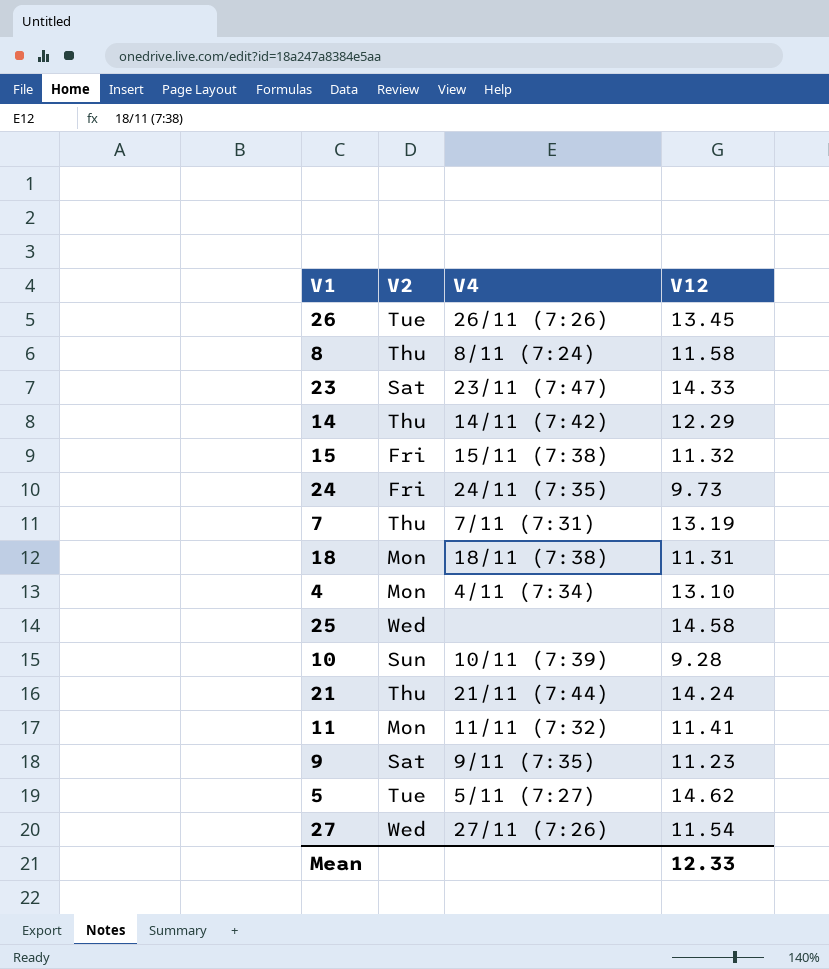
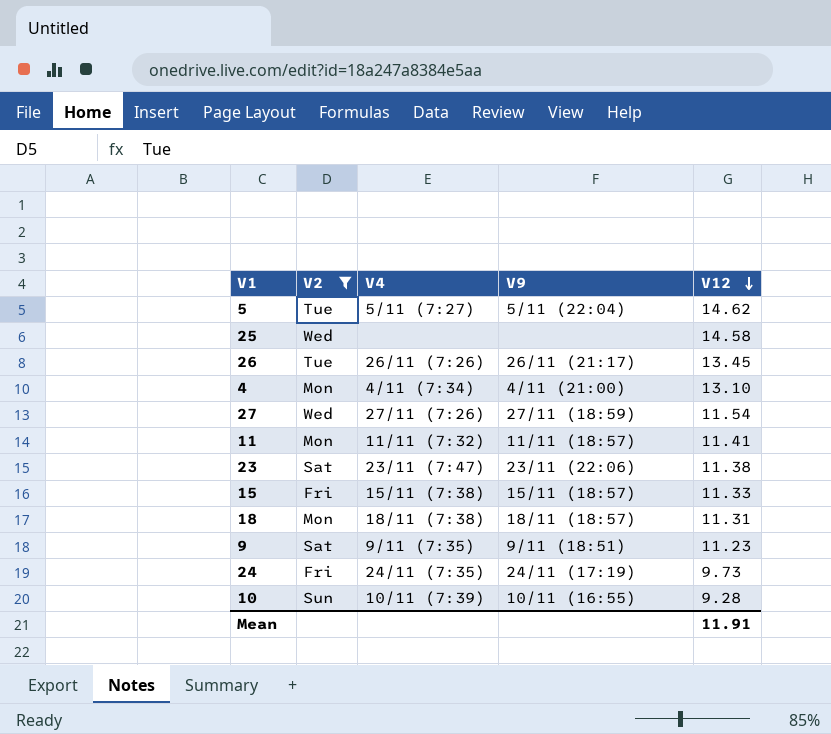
filter: none -> V2 != Thu
row order: none -> V12 descending
column V9 | position: none -> 4
23 | V12: 14.33 -> 11.38
15 | V12: 11.32 -> 11.33
Mean | V12: 12.33 -> 11.91

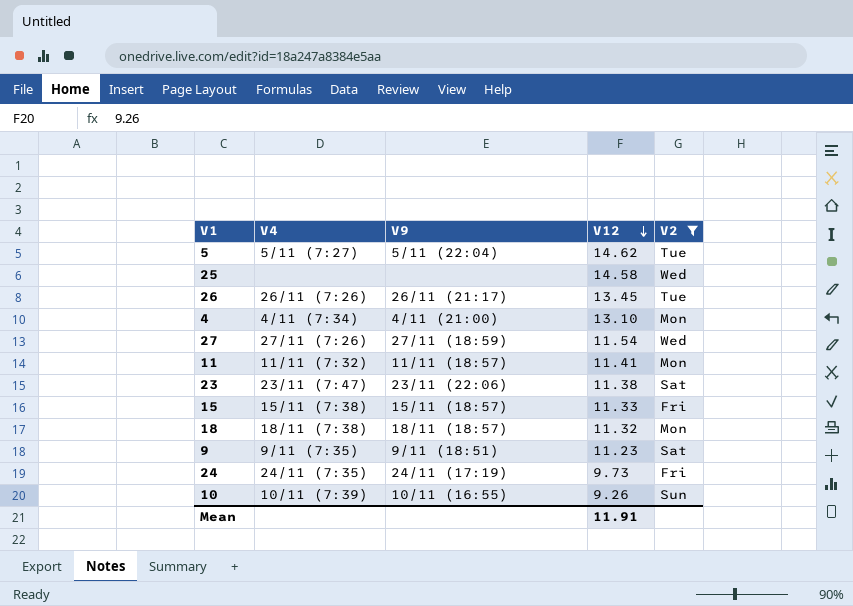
column V2 | position: 2 -> 5
18 | V12: 11.31 -> 11.32
10 | V12: 9.28 -> 9.26

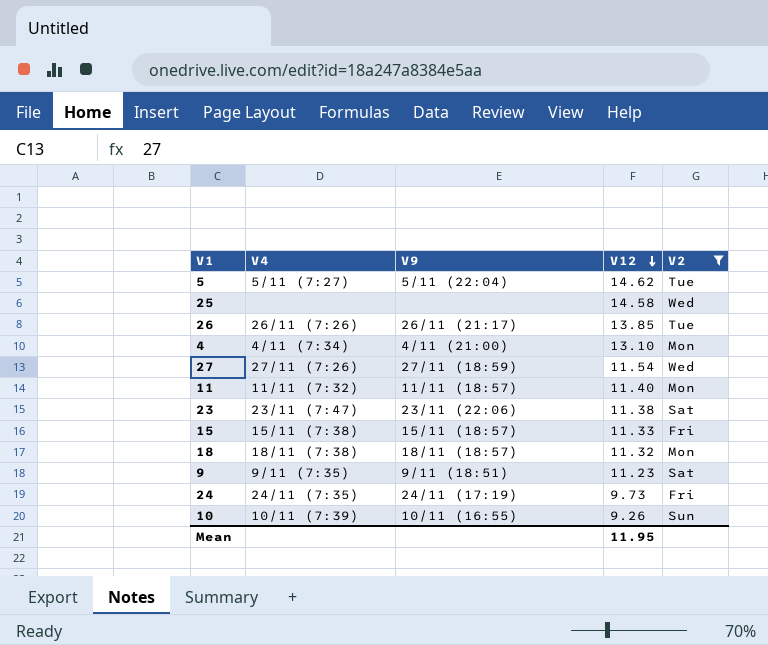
26 | V12: 13.45 -> 13.85
11 | V12: 11.41 -> 11.40
Mean | V12: 11.91 -> 11.95

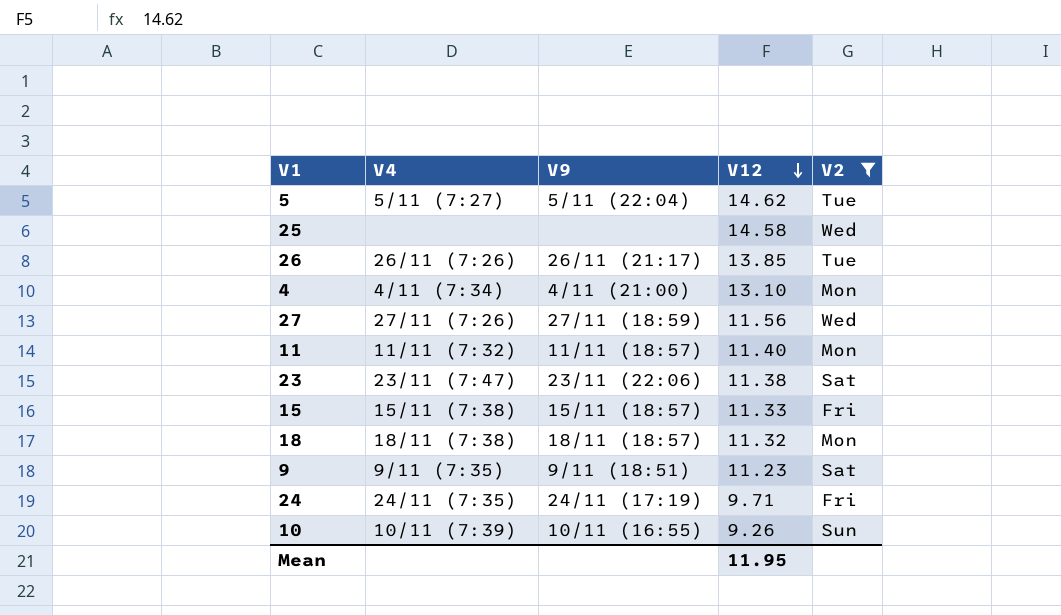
27 | V12: 11.54 -> 11.56
24 | V12: 9.73 -> 9.71

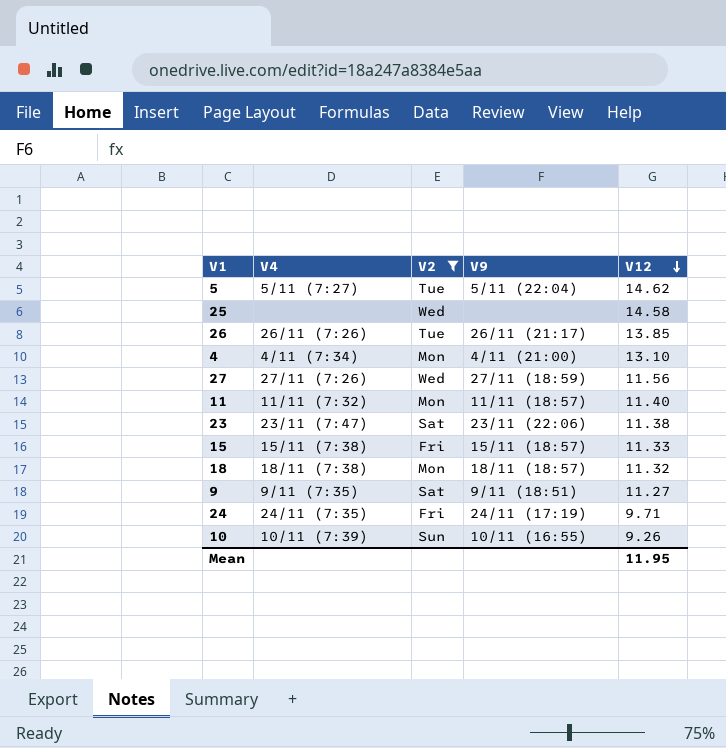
column V2 | position: 5 -> 3
9 | V12: 11.23 -> 11.27

